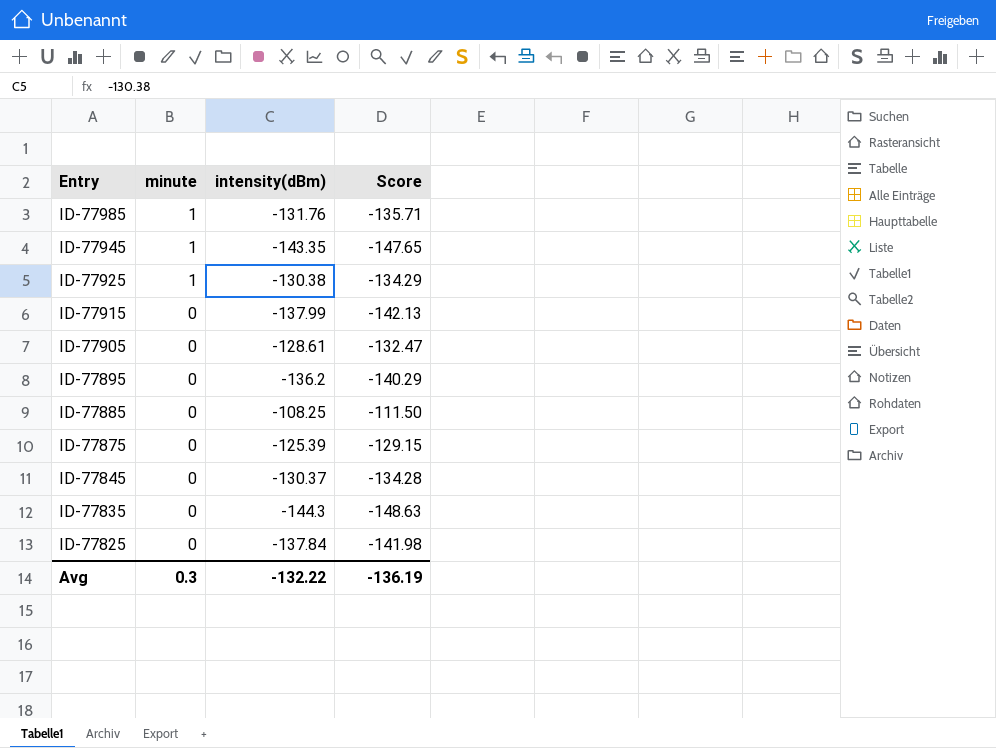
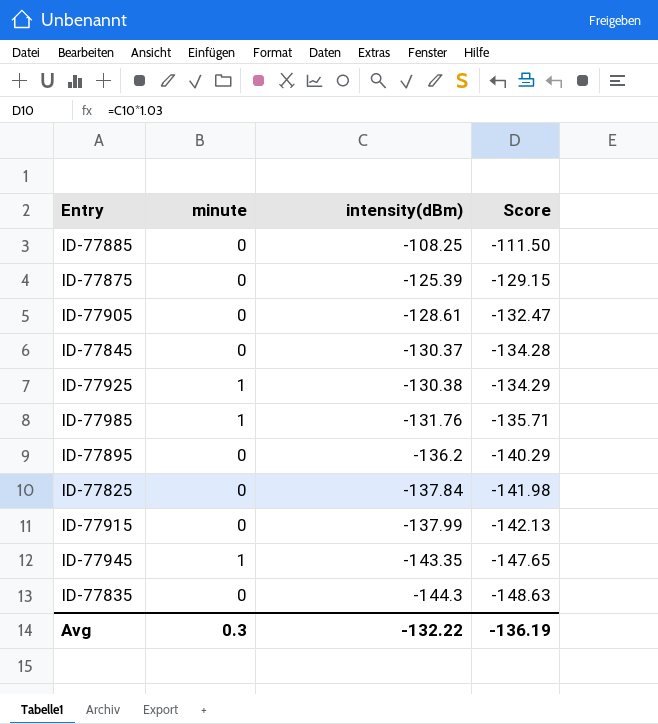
row order: Entry descending -> intensity(dBm) descending

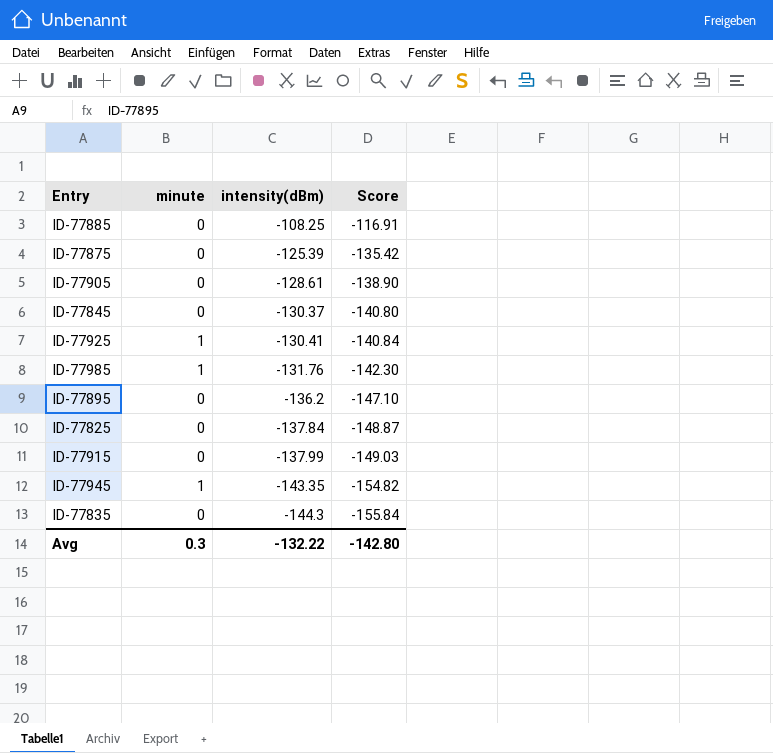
column Score | formula: [intensity(dBm)] * 1.03 -> [intensity(dBm)] * 1.08
ID-77925 | intensity(dBm): -130.38 -> -130.41
Avg | Score: -136.19 -> -142.80

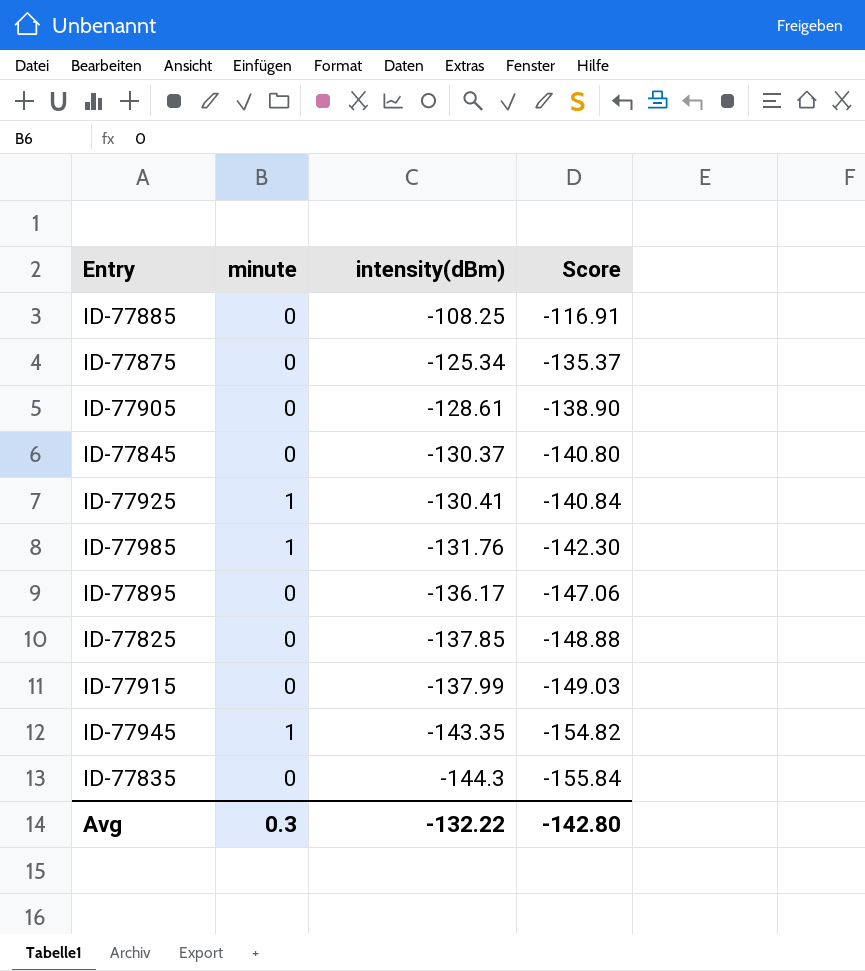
ID-77875 | intensity(dBm): -125.39 -> -125.34
ID-77875 | Score: -135.42 -> -135.37
ID-77895 | intensity(dBm): -136.2 -> -136.17
ID-77895 | Score: -147.10 -> -147.06
ID-77825 | intensity(dBm): -137.84 -> -137.85
ID-77825 | Score: -148.87 -> -148.88

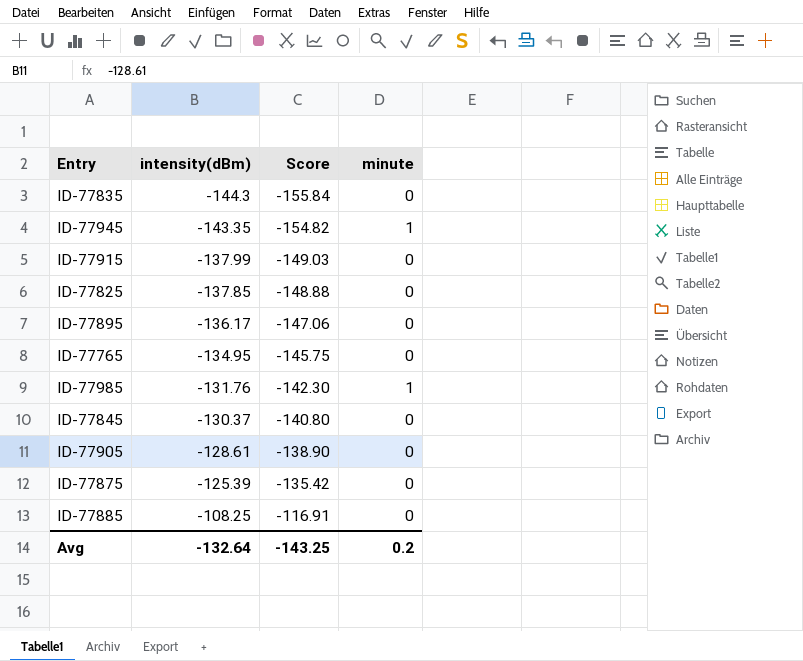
row order: intensity(dBm) descending -> intensity(dBm) ascending
column minute | position: 2 -> 4
row ID-77925: 1 | -130.41 | -140.84 -> none
row ID-77765: none -> -134.95 | -145.75 | 0
ID-77875 | intensity(dBm): -125.34 -> -125.39
ID-77875 | Score: -135.37 -> -135.42
Avg | intensity(dBm): -132.22 -> -132.64
Avg | Score: -142.80 -> -143.25
Avg | minute: 0.3 -> 0.2

